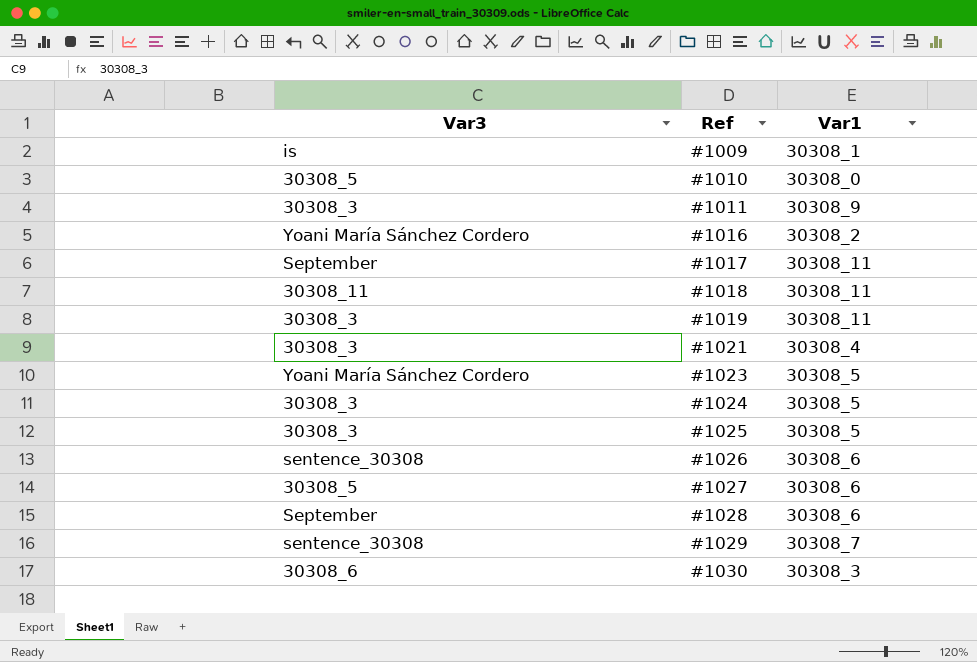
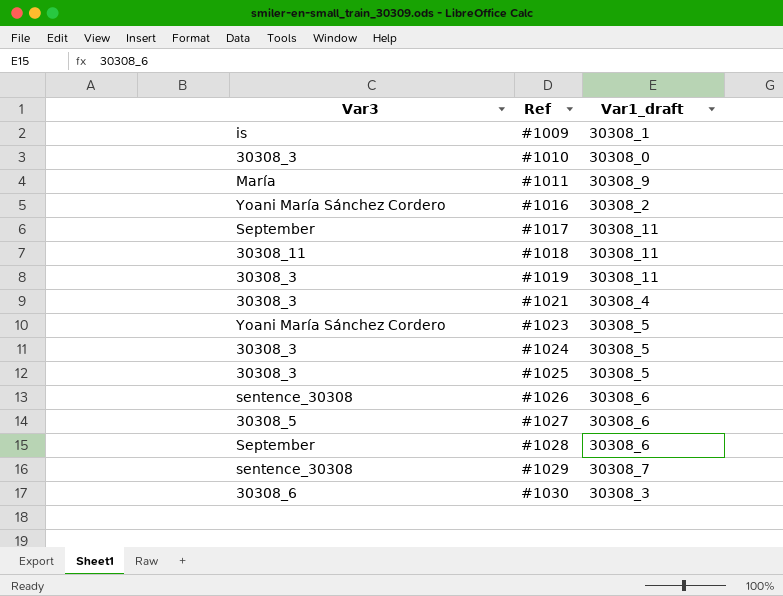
column name: Var1 -> Var1_draft
#1010 | Var3: 30308_5 -> 30308_3
#1011 | Var3: 30308_3 -> María

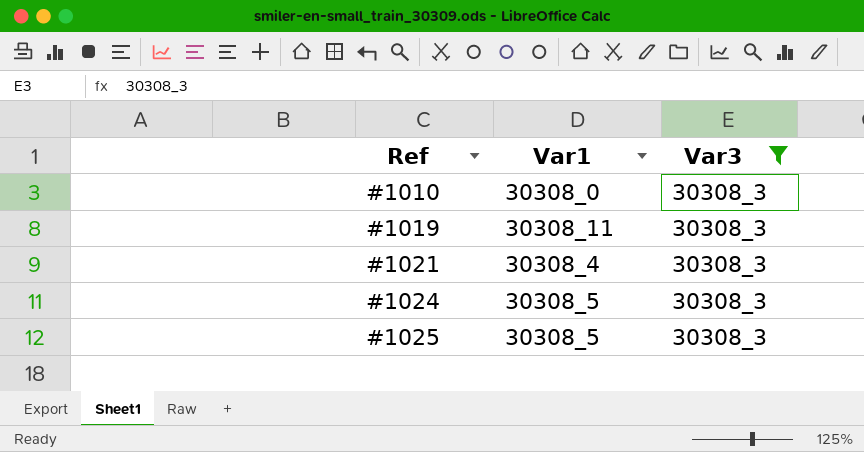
filter: none -> Var3 = 30308_3
column name: Var1_draft -> Var1
column Var3 | position: 1 -> 3

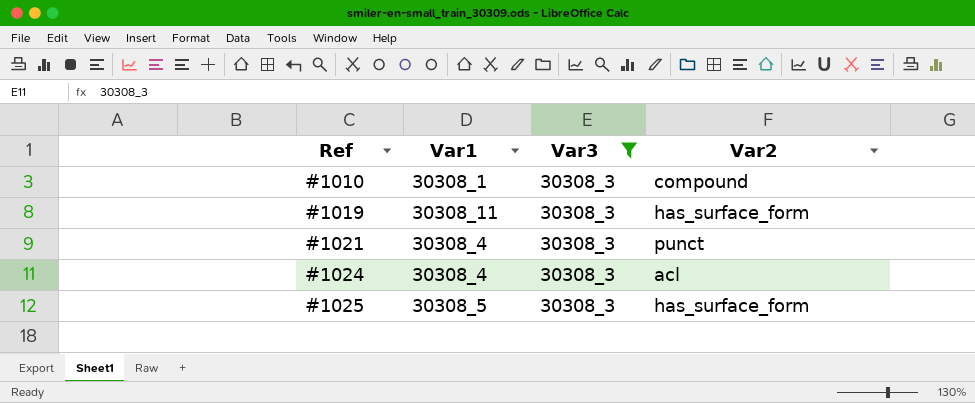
column Var2 | position: none -> 4
#1010 | Var1: 30308_0 -> 30308_1
#1024 | Var1: 30308_5 -> 30308_4

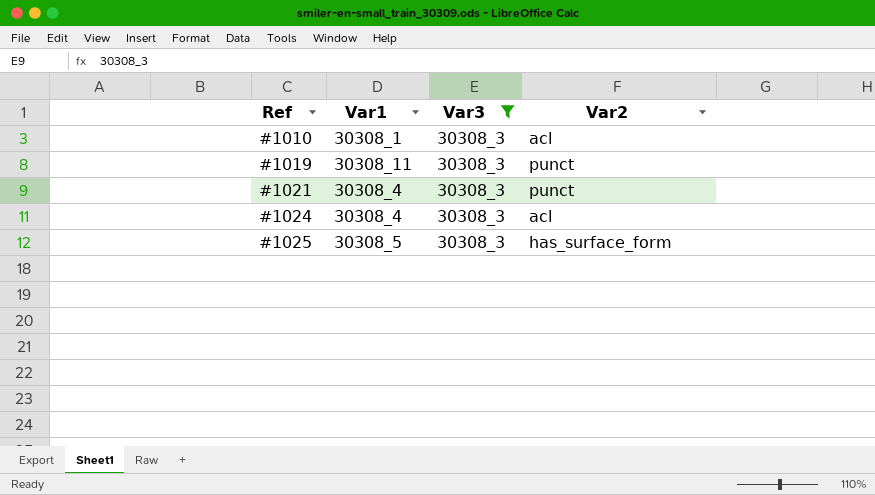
#1010 | Var2: compound -> acl
#1019 | Var2: has_surface_form -> punct

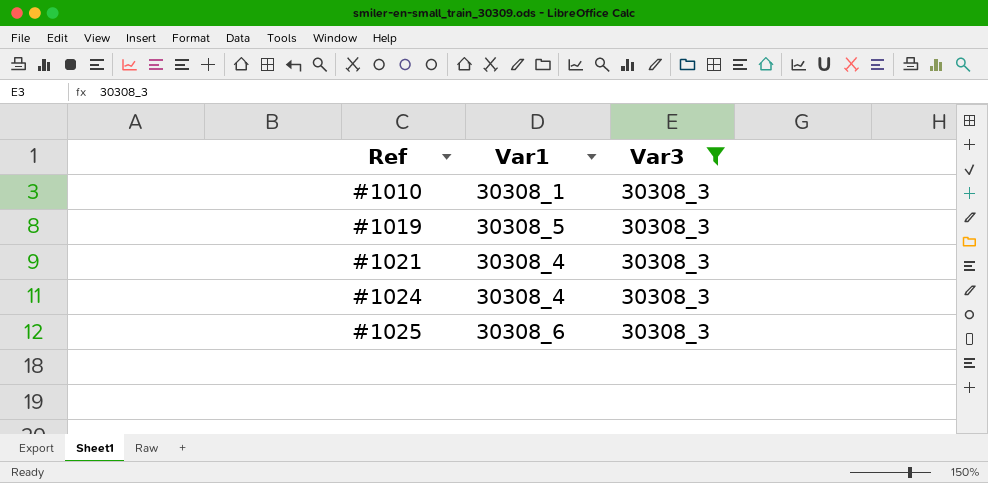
column Var2 | position: 4 -> none
#1019 | Var1: 30308_11 -> 30308_5
#1025 | Var1: 30308_5 -> 30308_6

